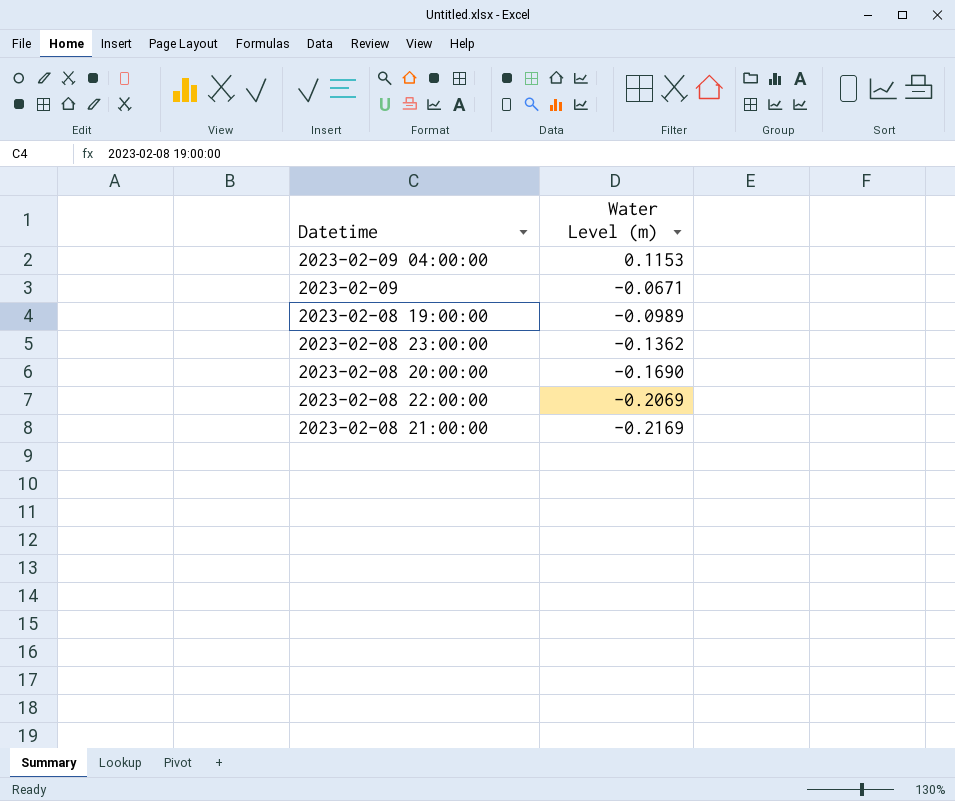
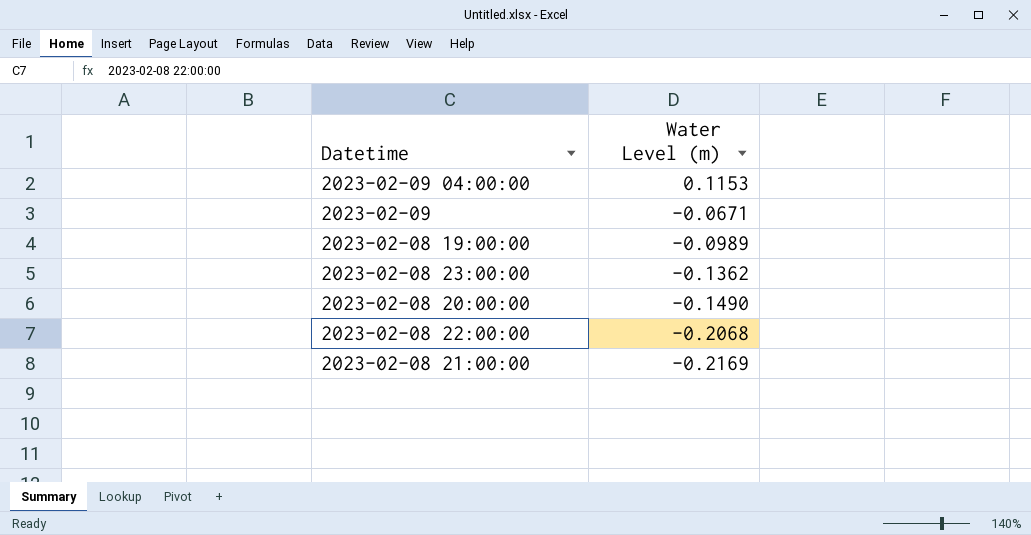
2023-02-08 20:00:00 | Water Level (m): -0.1690 -> -0.1490
2023-02-08 22:00:00 | Water Level (m): -0.2069 -> -0.2068

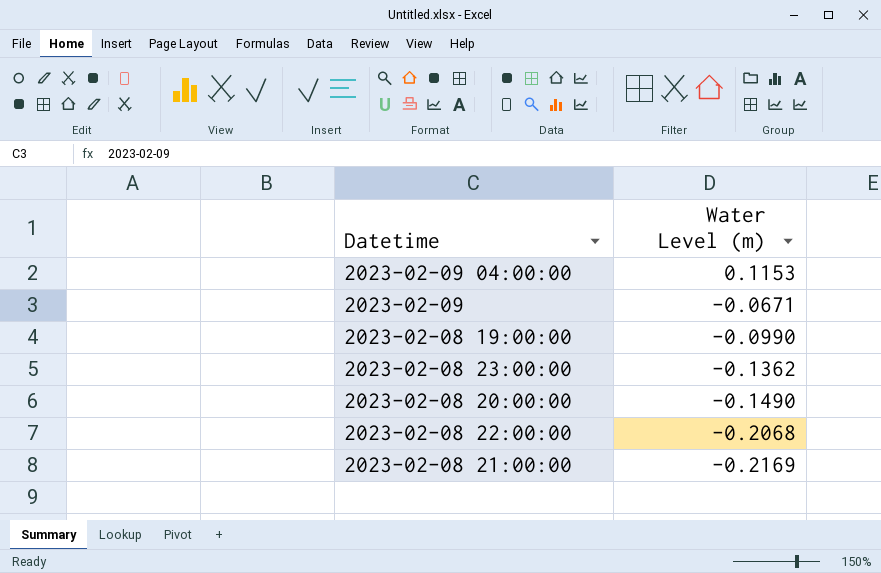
2023-02-08 19:00:00 | Water Level (m): -0.0989 -> -0.0990

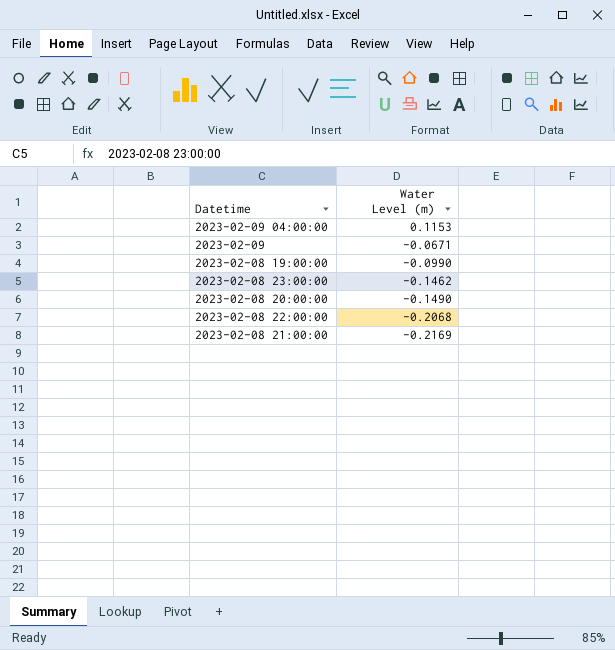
2023-02-08 23:00:00 | Water Level (m): -0.1362 -> -0.1462

